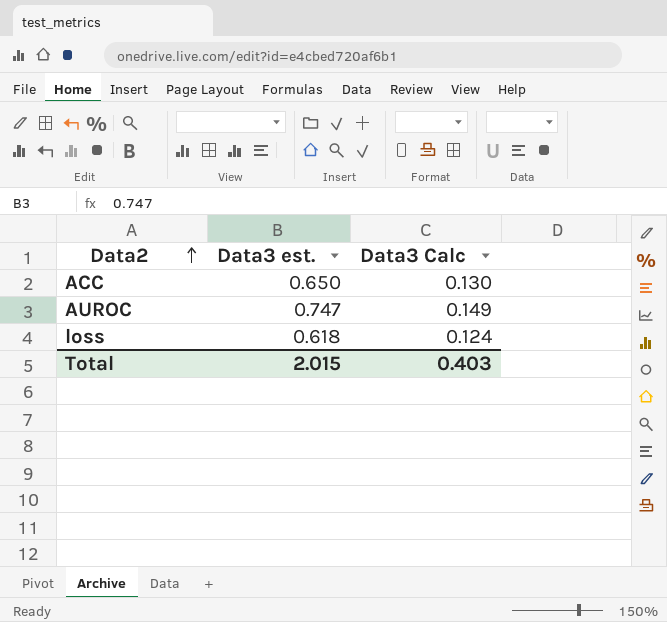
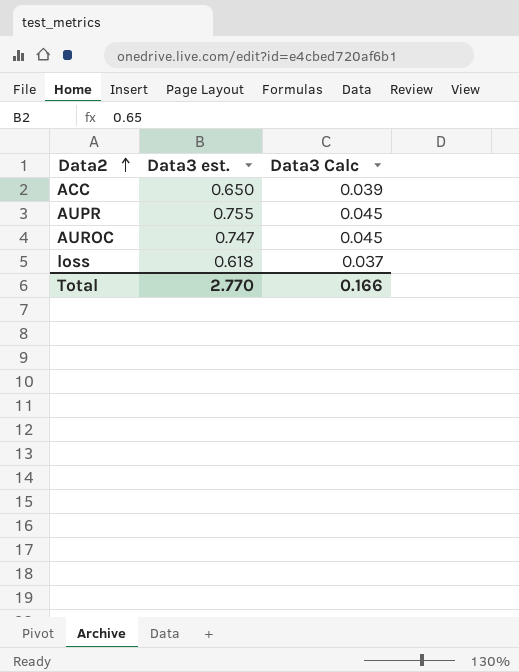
column Data3 Calc | formula: [Data3 est.] * 0.2 -> [Data3 est.] * 0.06
row AUPR: none -> 0.755 | 0.045
Total | Data3 est.: 2.015 -> 2.770
Total | Data3 Calc: 0.403 -> 0.166

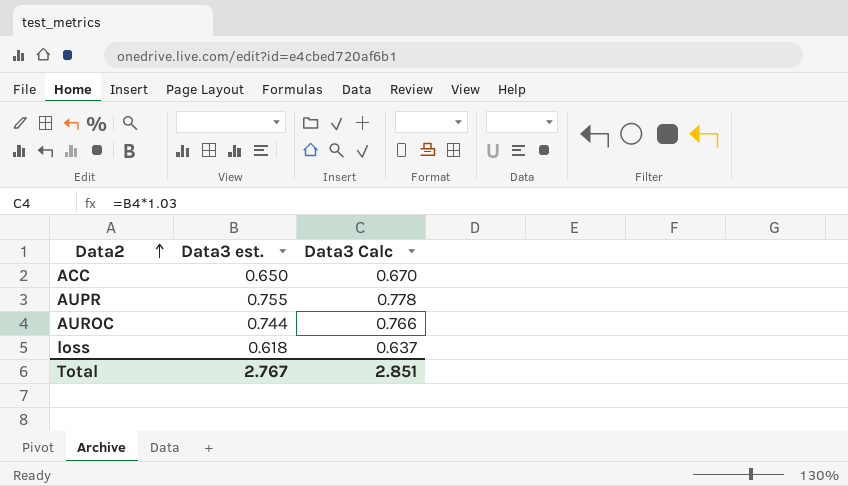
column Data3 Calc | formula: [Data3 est.] * 0.06 -> [Data3 est.] * 1.03
AUROC | Data3 est.: 0.747 -> 0.744
Total | Data3 est.: 2.770 -> 2.767
Total | Data3 Calc: 0.166 -> 2.851

